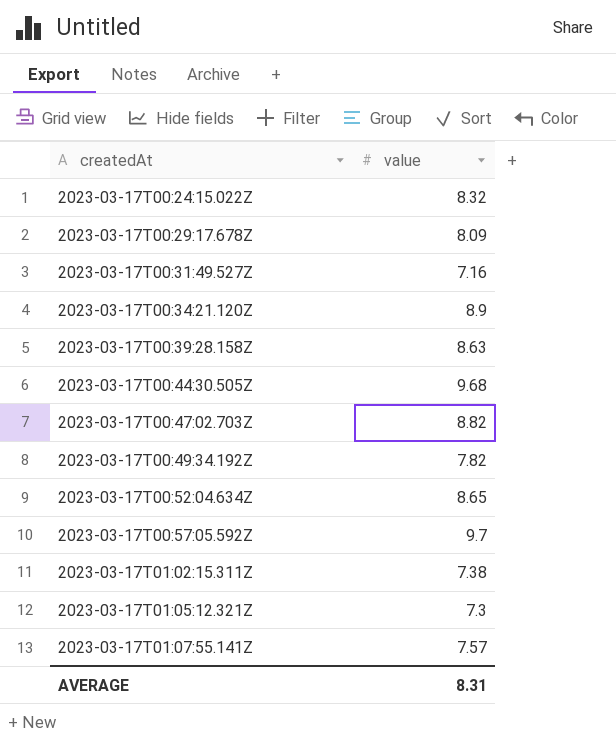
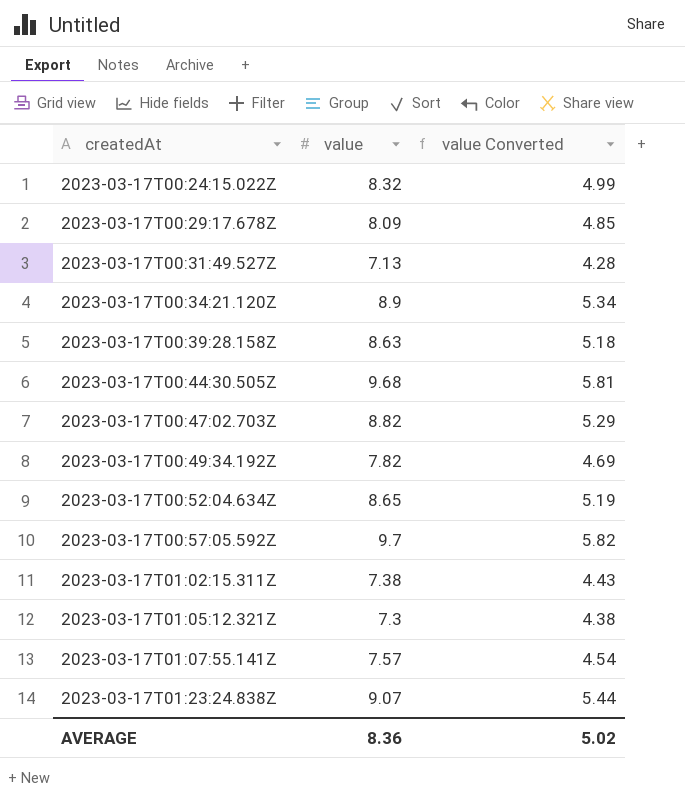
column value Converted | formula: none -> [value] * 0.6
2023-03-17T00:31:49.527Z | value: 7.16 -> 7.13
row 2023-03-17T01:23:24.838Z: none -> 9.07 | 5.44
AVERAGE | value: 8.31 -> 8.36

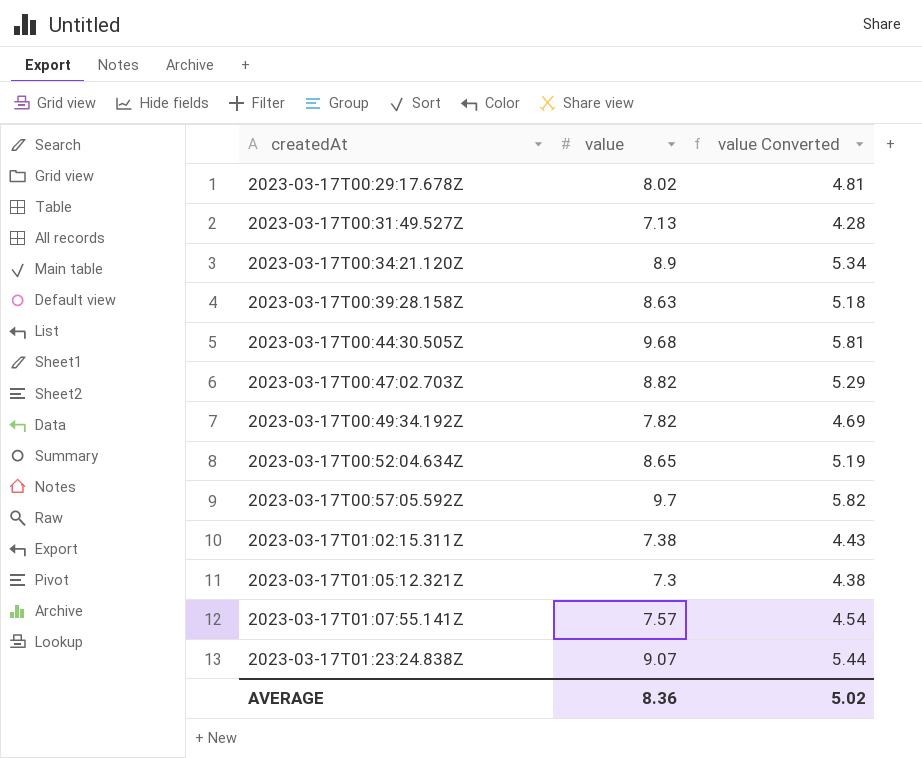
row 2023-03-17T00:24:15.022Z: 8.32 | 4.99 -> none
2023-03-17T00:29:17.678Z | value: 8.09 -> 8.02
2023-03-17T00:29:17.678Z | value Converted: 4.85 -> 4.81

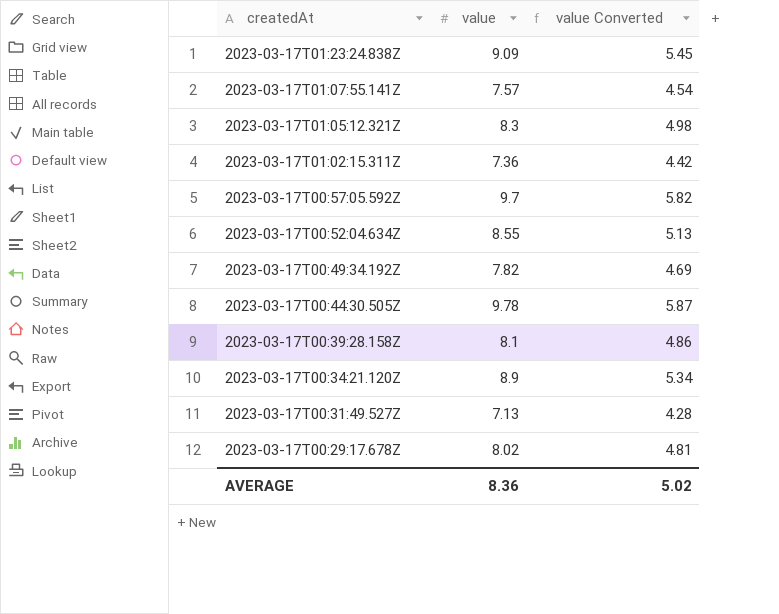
row order: createdAt ascending -> createdAt descending
row 2023-03-17T00:47:02.703Z: 8.82 | 5.29 -> none
2023-03-17T01:23:24.838Z | value: 9.07 -> 9.09
2023-03-17T01:23:24.838Z | value Converted: 5.44 -> 5.45
2023-03-17T01:05:12.321Z | value: 7.3 -> 8.3
2023-03-17T01:05:12.321Z | value Converted: 4.38 -> 4.98
2023-03-17T01:02:15.311Z | value: 7.38 -> 7.36
2023-03-17T01:02:15.311Z | value Converted: 4.43 -> 4.42
2023-03-17T00:52:04.634Z | value: 8.65 -> 8.55
2023-03-17T00:52:04.634Z | value Converted: 5.19 -> 5.13
2023-03-17T00:44:30.505Z | value: 9.68 -> 9.78
2023-03-17T00:44:30.505Z | value Converted: 5.81 -> 5.87
2023-03-17T00:39:28.158Z | value: 8.63 -> 8.1
2023-03-17T00:39:28.158Z | value Converted: 5.18 -> 4.86

